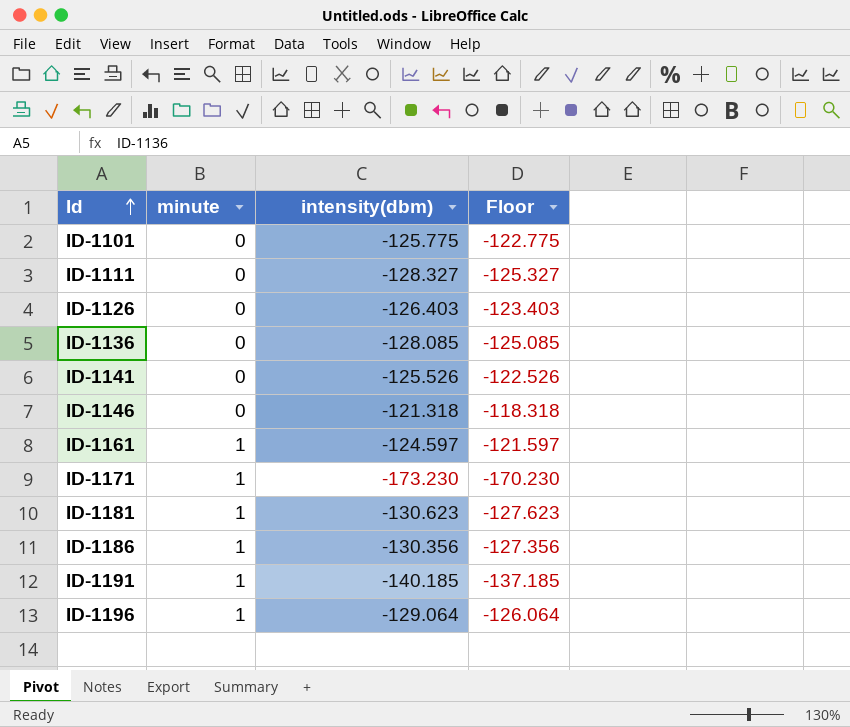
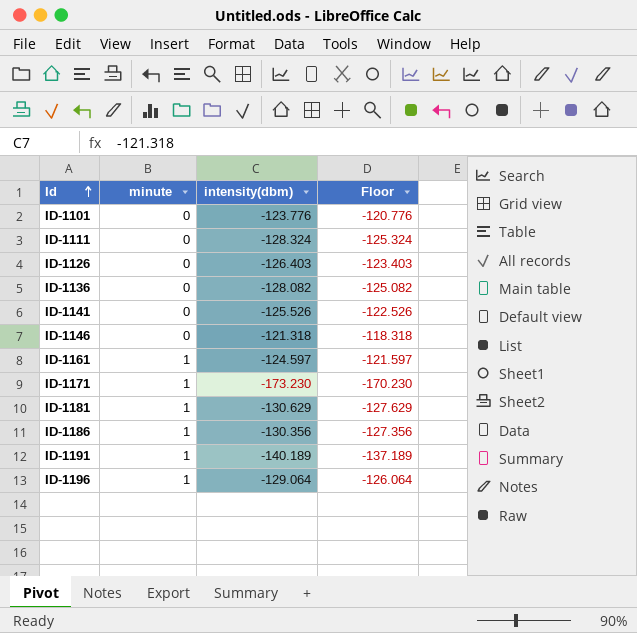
ID-1101 | intensity(dbm): -125.775 -> -123.776
ID-1101 | Floor: -122.775 -> -120.776
ID-1111 | intensity(dbm): -128.327 -> -128.324
ID-1111 | Floor: -125.327 -> -125.324
ID-1136 | intensity(dbm): -128.085 -> -128.082
ID-1136 | Floor: -125.085 -> -125.082
ID-1181 | intensity(dbm): -130.623 -> -130.629
ID-1181 | Floor: -127.623 -> -127.629
ID-1191 | intensity(dbm): -140.185 -> -140.189
ID-1191 | Floor: -137.185 -> -137.189

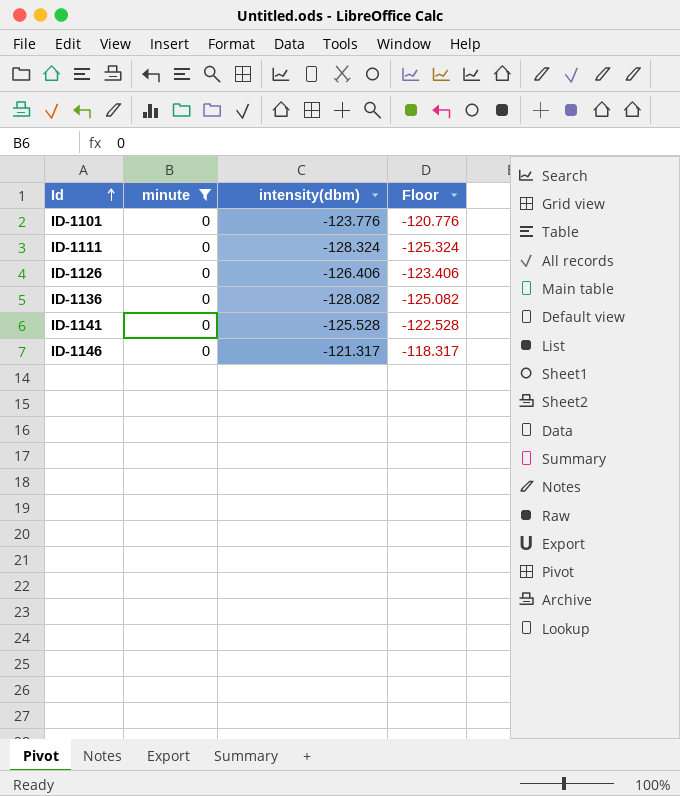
filter: none -> minute = 0
ID-1126 | intensity(dbm): -126.403 -> -126.406
ID-1126 | Floor: -123.403 -> -123.406
ID-1141 | intensity(dbm): -125.526 -> -125.528
ID-1141 | Floor: -122.526 -> -122.528
ID-1146 | intensity(dbm): -121.318 -> -121.317
ID-1146 | Floor: -118.318 -> -118.317

